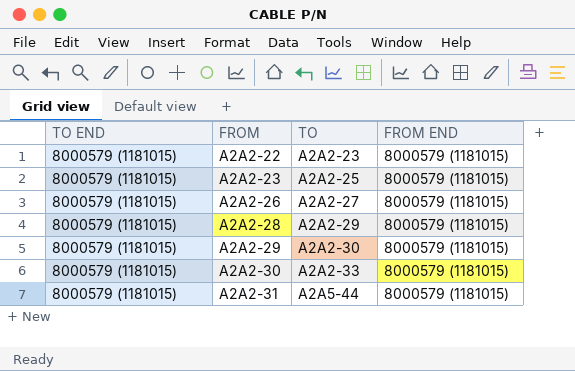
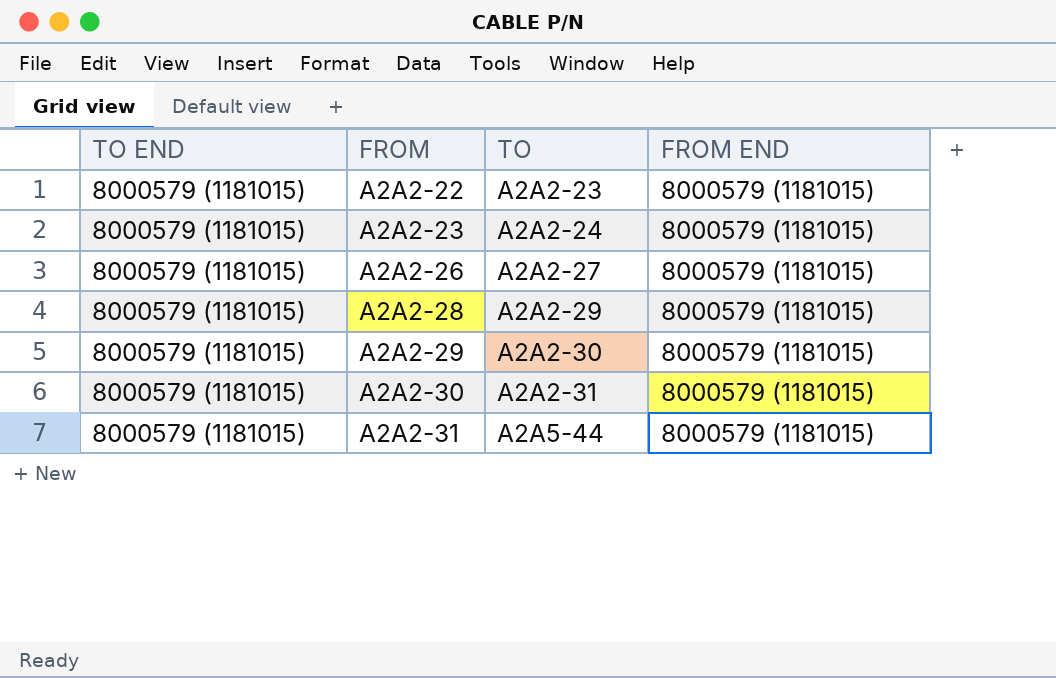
A2A2-23 | TO: A2A2-25 -> A2A2-24
A2A2-30 | TO: A2A2-33 -> A2A2-31

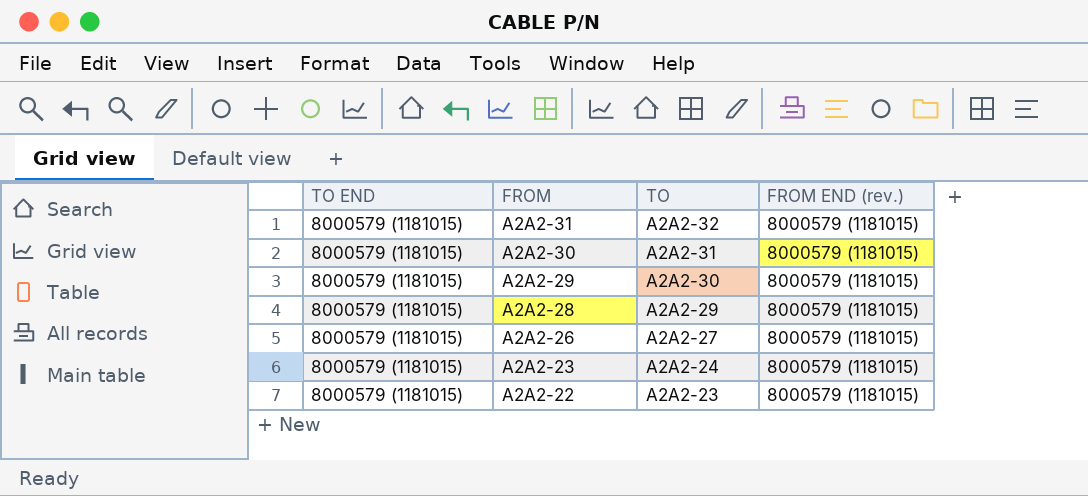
row order: FROM ascending -> FROM descending
column name: FROM END -> FROM END (rev.)
A2A2-31 | TO: A2A5-44 -> A2A2-32

